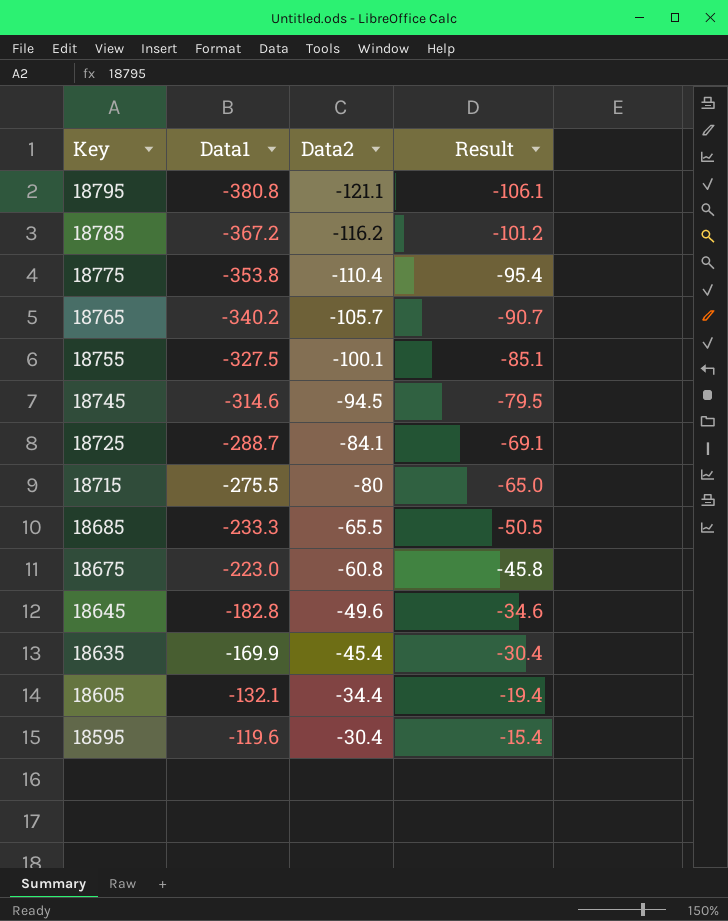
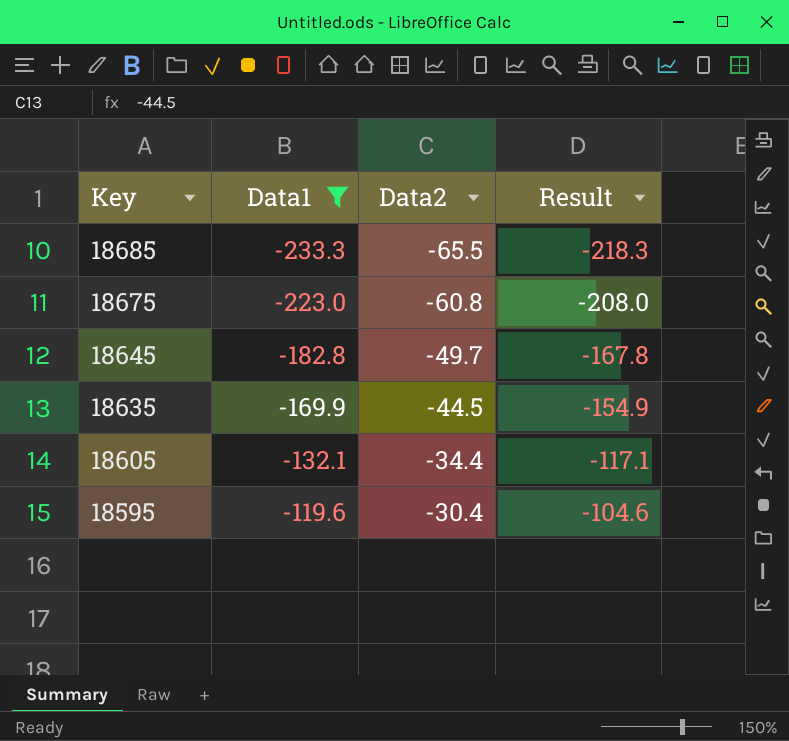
filter: none -> Data1 >= -233.3
column Result | formula: [Data2] + 15 -> [Data1] + 15
18645 | Data2: -49.6 -> -49.7
18635 | Data2: -45.4 -> -44.5

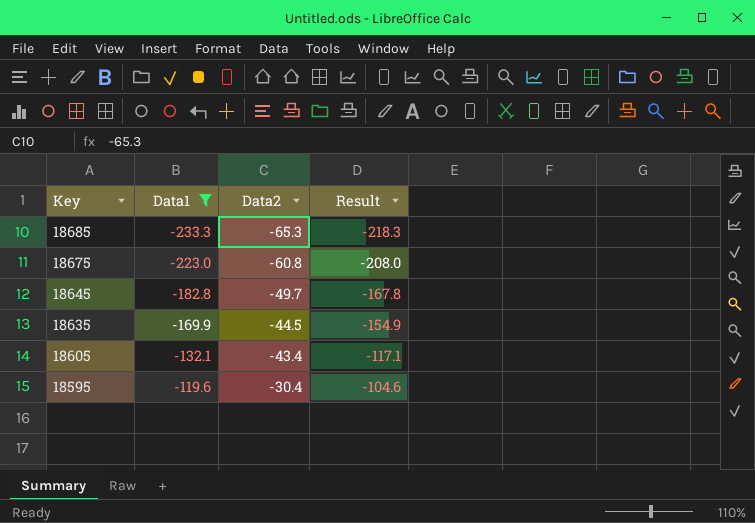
18685 | Data2: -65.5 -> -65.3
18605 | Data2: -34.4 -> -43.4

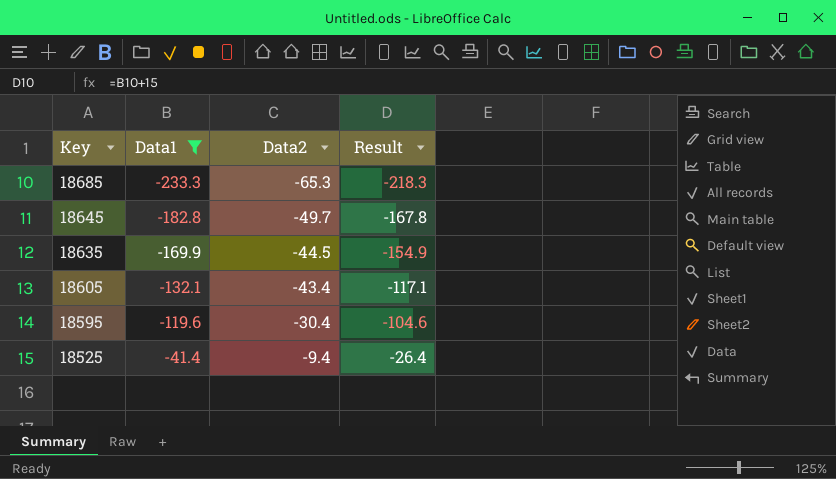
row 18675: -223.0 | -60.8 | -208.0 -> none
row 18525: none -> -41.4 | -9.4 | -26.4

